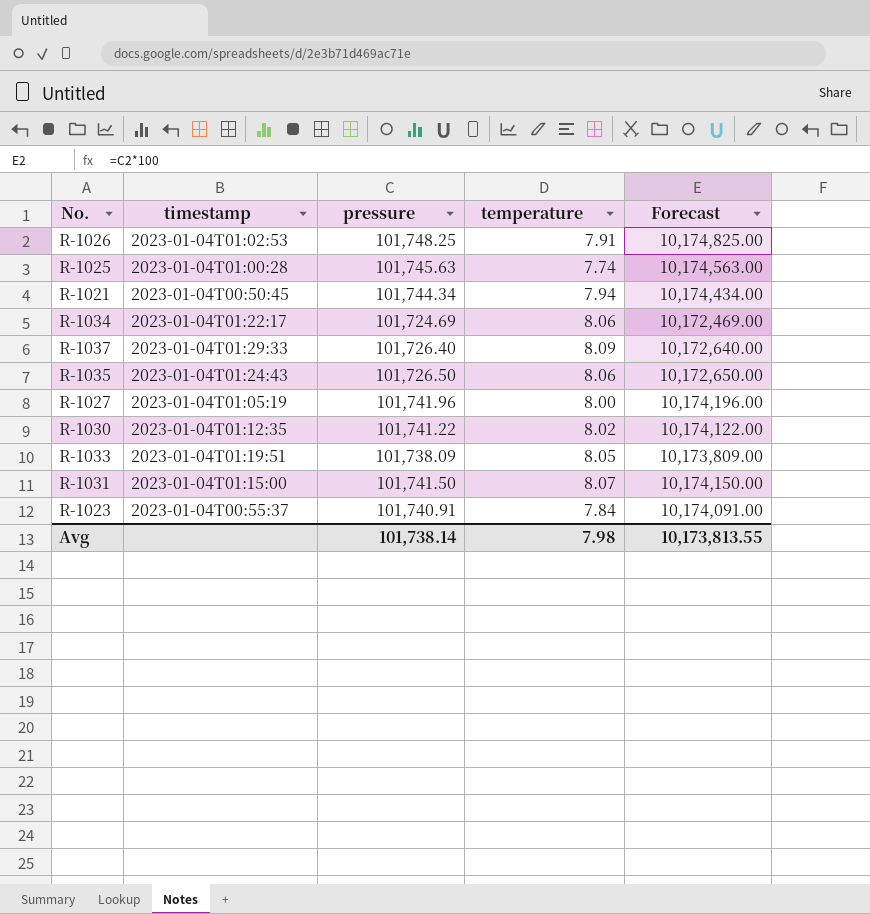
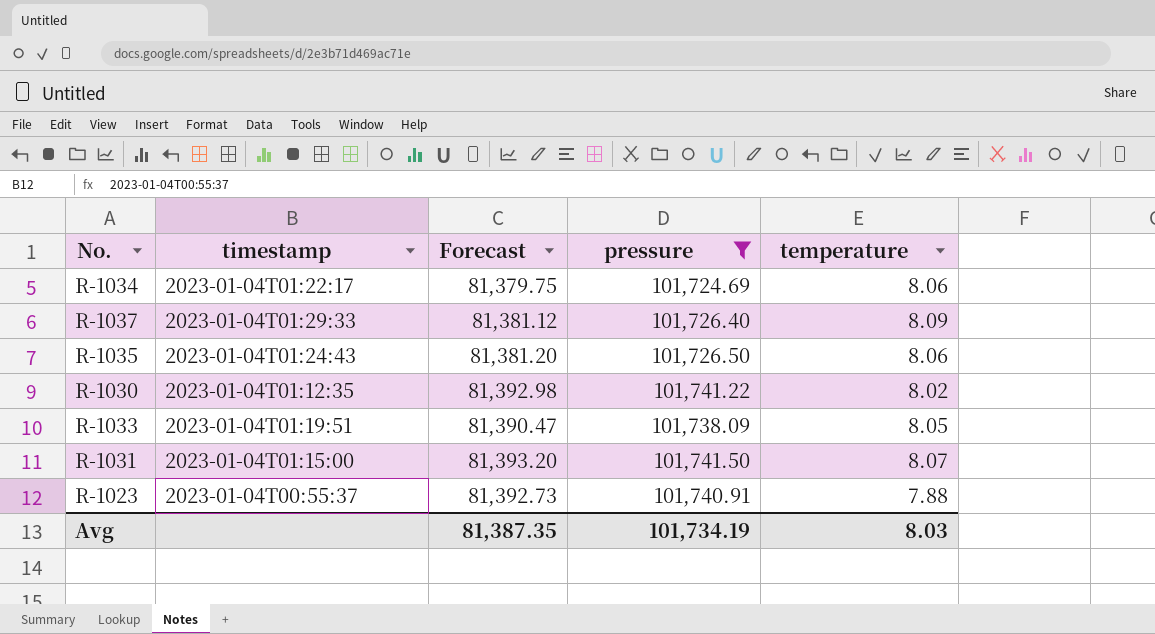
filter: none -> pressure <= 101,741.50
column Forecast | formula: [pressure] * 100 -> [pressure] * 0.8
column Forecast | position: 5 -> 3
R-1023 | temperature: 7.84 -> 7.88
Avg | Forecast: 10,173,813.55 -> 81,387.35
Avg | pressure: 101,738.14 -> 101,734.19
Avg | temperature: 7.98 -> 8.03

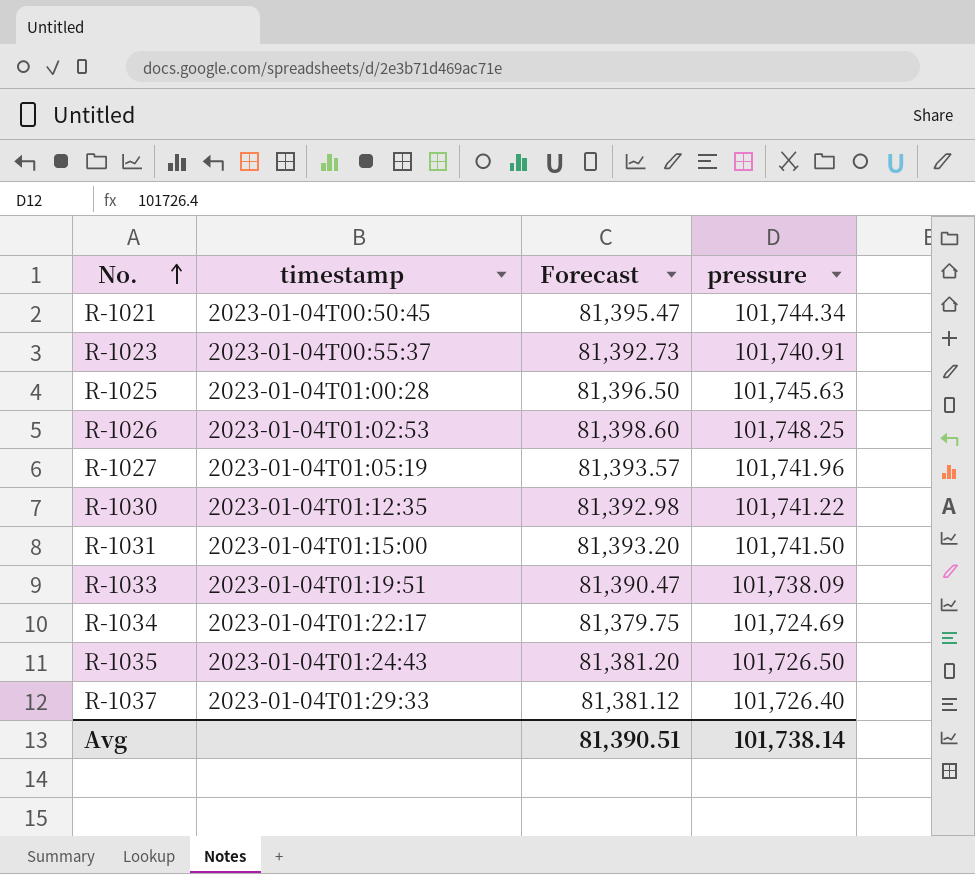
filter: pressure <= 101,741.50 -> none
row order: none -> No. ascending
column temperature | position: 5 -> none
Avg | Forecast: 81,387.35 -> 81,390.51
Avg | pressure: 101,734.19 -> 101,738.14

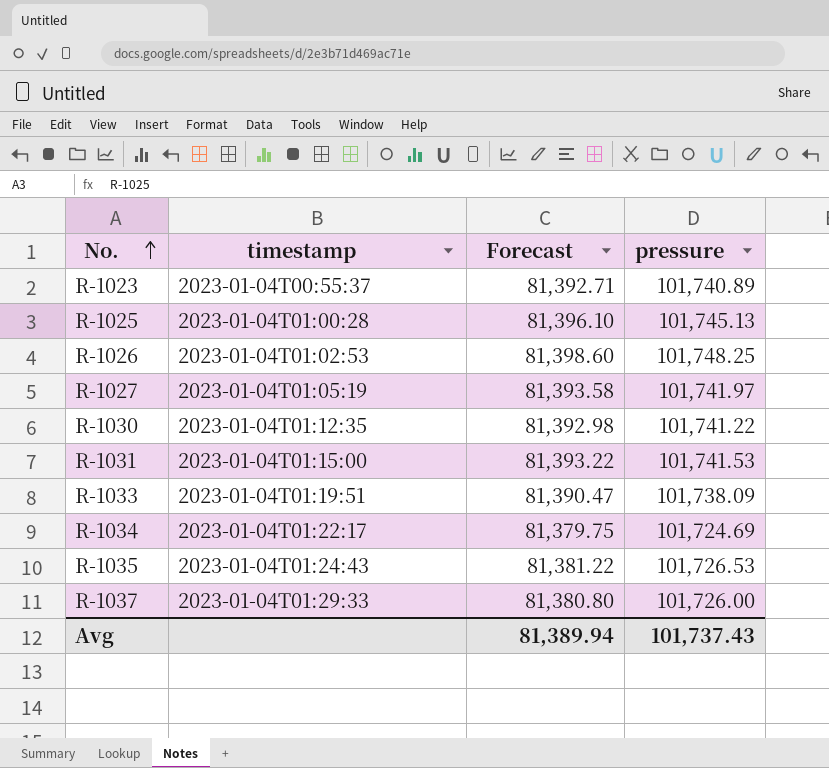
row R-1021: 2023-01-04T00:50:45 | 81,395.47 | 101,744.34 -> none
R-1023 | Forecast: 81,392.73 -> 81,392.71
R-1023 | pressure: 101,740.91 -> 101,740.89
R-1025 | Forecast: 81,396.50 -> 81,396.10
R-1025 | pressure: 101,745.63 -> 101,745.13
R-1027 | Forecast: 81,393.57 -> 81,393.58
R-1027 | pressure: 101,741.96 -> 101,741.97
R-1031 | Forecast: 81,393.20 -> 81,393.22
R-1031 | pressure: 101,741.50 -> 101,741.53
R-1035 | Forecast: 81,381.20 -> 81,381.22
R-1035 | pressure: 101,726.50 -> 101,726.53
R-1037 | Forecast: 81,381.12 -> 81,380.80
R-1037 | pressure: 101,726.40 -> 101,726.00
Avg | Forecast: 81,390.51 -> 81,389.94
Avg | pressure: 101,738.14 -> 101,737.43

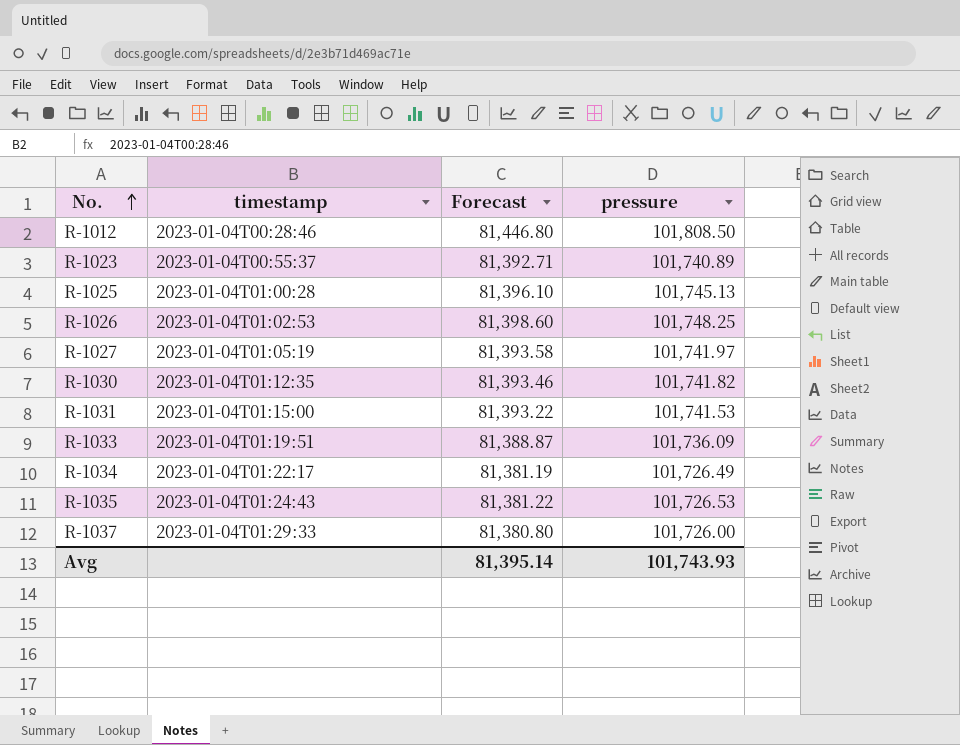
row R-1012: none -> 2023-01-04T00:28:46 | 81,446.80 | 101,808.50
R-1030 | Forecast: 81,392.98 -> 81,393.46
R-1030 | pressure: 101,741.22 -> 101,741.82
R-1033 | Forecast: 81,390.47 -> 81,388.87
R-1033 | pressure: 101,738.09 -> 101,736.09
R-1034 | Forecast: 81,379.75 -> 81,381.19
R-1034 | pressure: 101,724.69 -> 101,726.49
Avg | Forecast: 81,389.94 -> 81,395.14
Avg | pressure: 101,737.43 -> 101,743.93

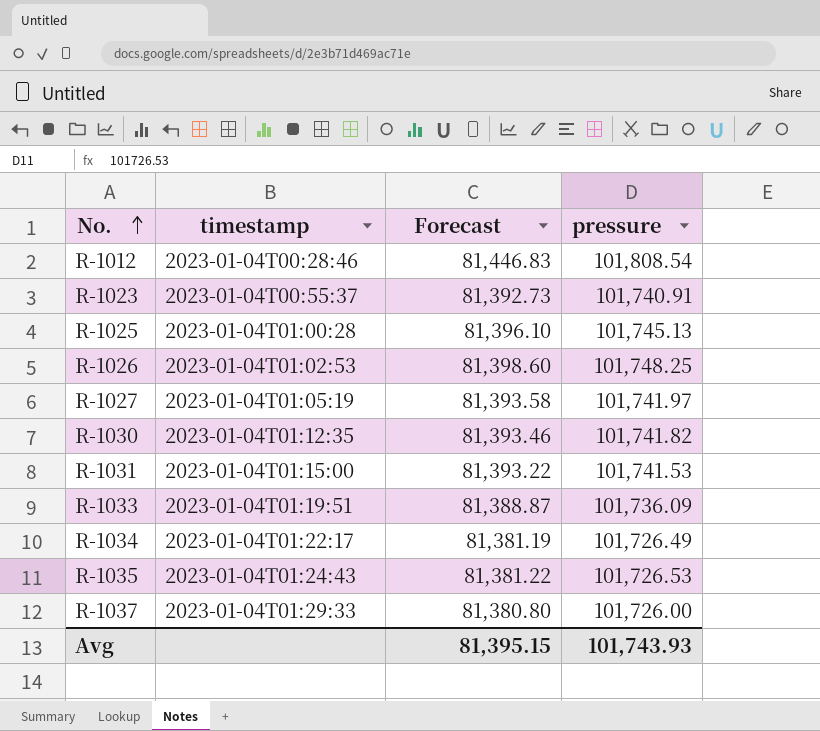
R-1012 | Forecast: 81,446.80 -> 81,446.83
R-1012 | pressure: 101,808.50 -> 101,808.54
R-1023 | Forecast: 81,392.71 -> 81,392.73
R-1023 | pressure: 101,740.89 -> 101,740.91
Avg | Forecast: 81,395.14 -> 81,395.15

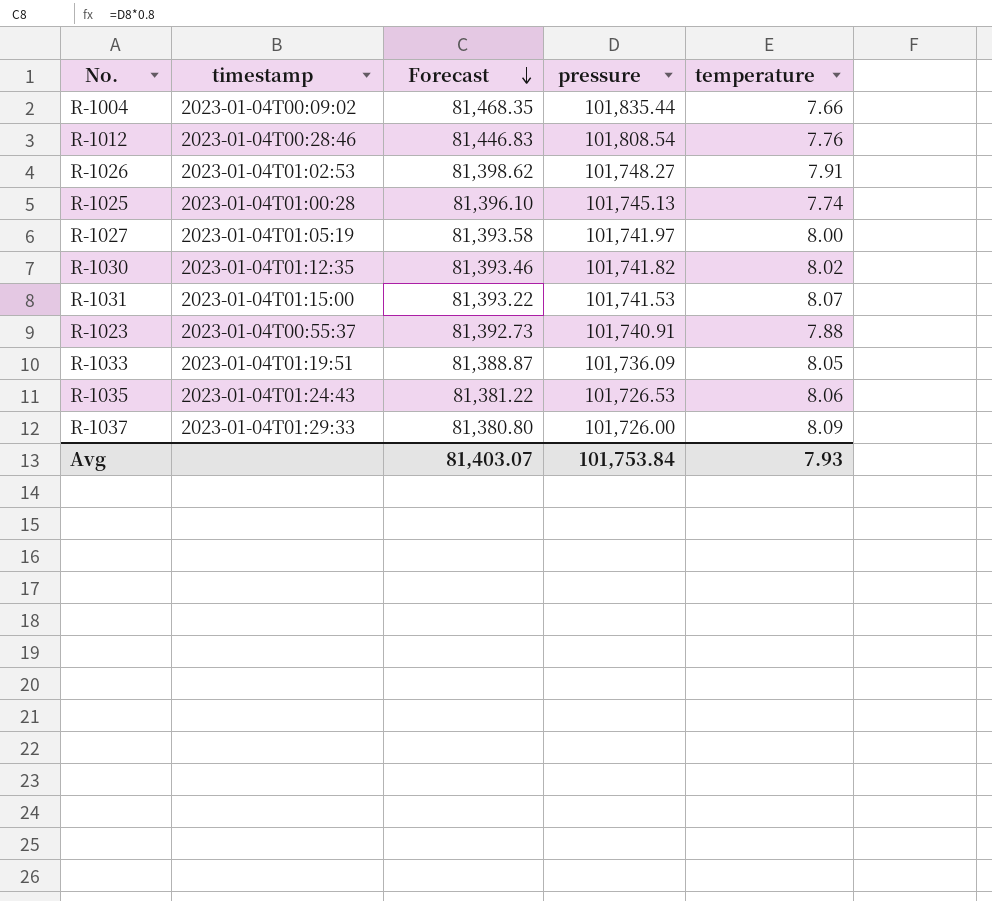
row order: No. ascending -> Forecast descending
column temperature | position: none -> 5
row R-1034: 2023-01-04T01:22:17 | 81,381.19 | 101,726.49 -> none
row R-1004: none -> 2023-01-04T00:09:02 | 81,468.35 | 101,835.44 | 7.66
R-1026 | Forecast: 81,398.60 -> 81,398.62
R-1026 | pressure: 101,748.25 -> 101,748.27
Avg | Forecast: 81,395.15 -> 81,403.07
Avg | pressure: 101,743.93 -> 101,753.84

